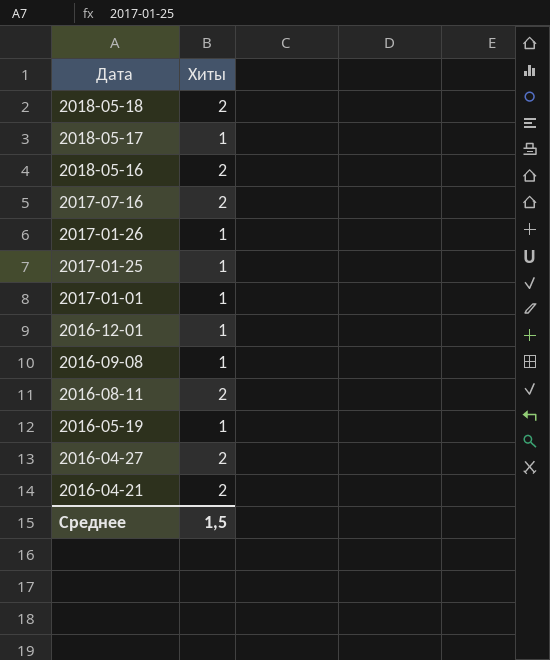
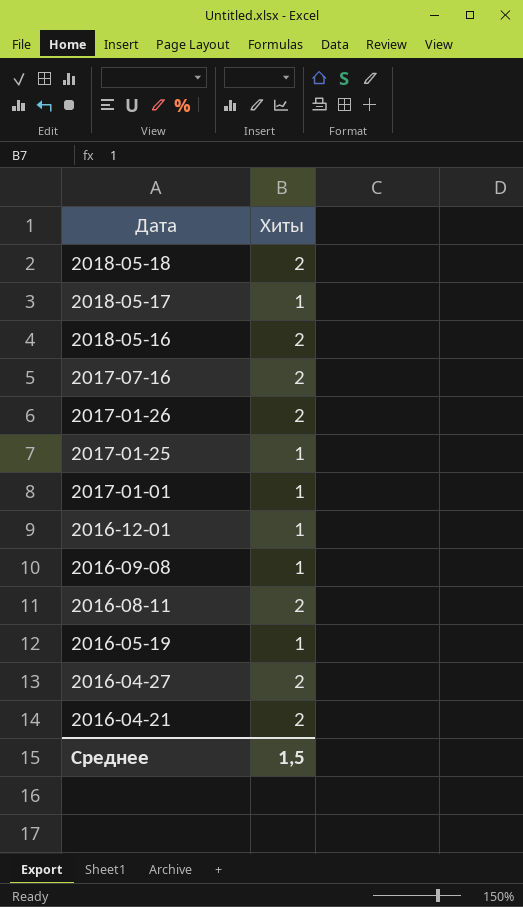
2017-01-26 | Хиты: 1 -> 2

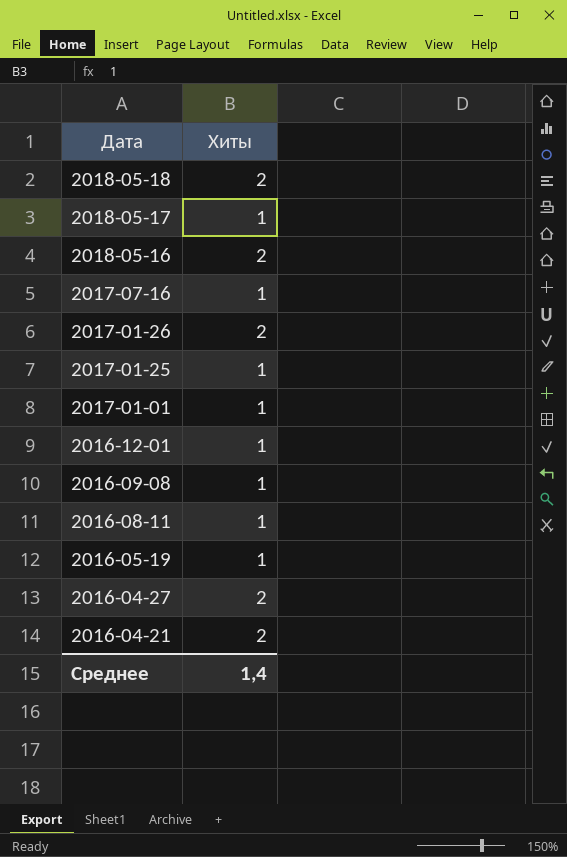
2017-07-16 | Хиты: 2 -> 1
2016-08-11 | Хиты: 2 -> 1
Среднее | Хиты: 1,5 -> 1,4

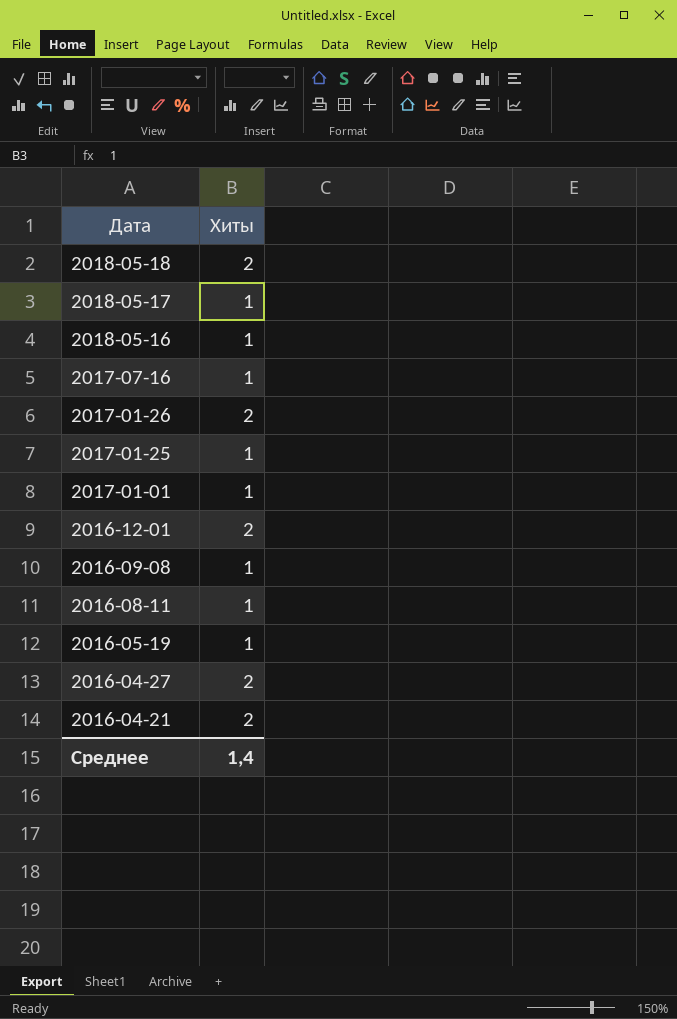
2018-05-16 | Хиты: 2 -> 1
2016-12-01 | Хиты: 1 -> 2

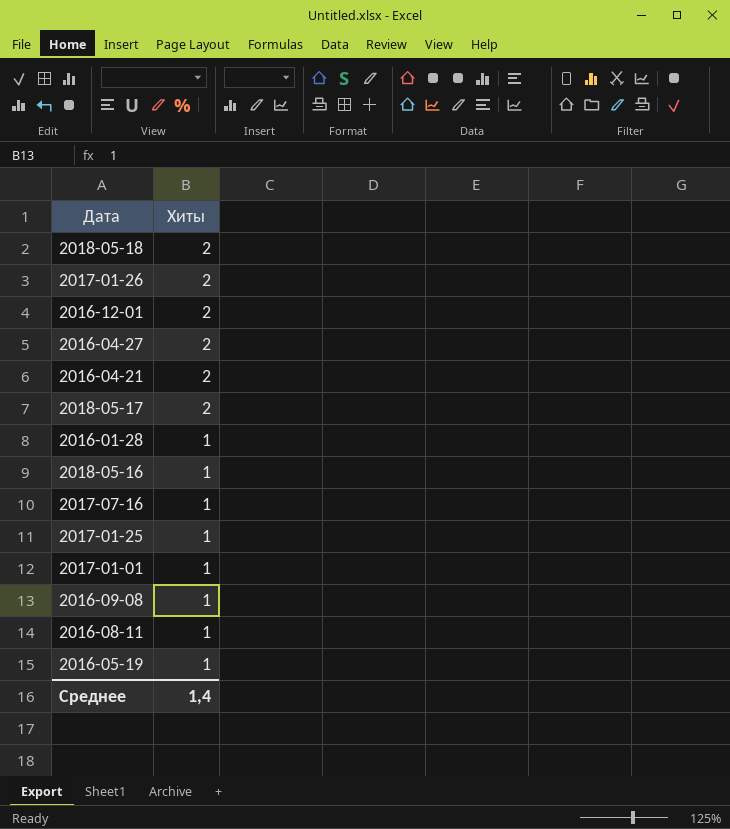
row order: Дата descending -> Хиты descending
2018-05-17 | Хиты: 1 -> 2
row 2016-01-28: none -> 1

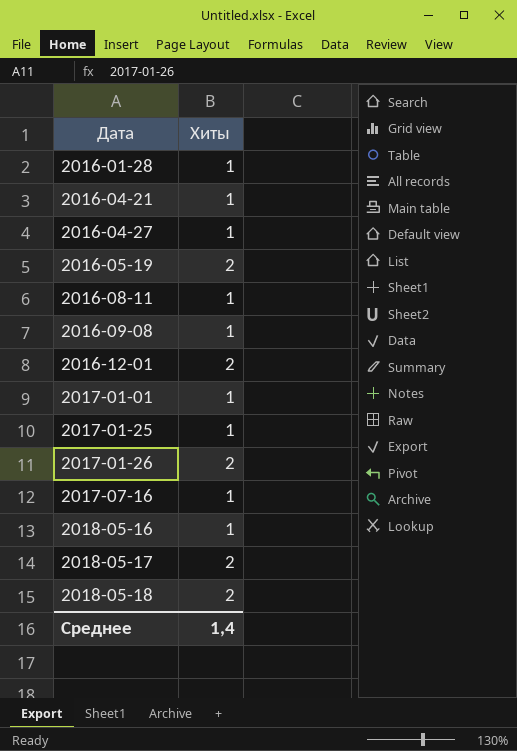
row order: Хиты descending -> Дата ascending
2016-04-21 | Хиты: 2 -> 1
2016-04-27 | Хиты: 2 -> 1
2016-05-19 | Хиты: 1 -> 2

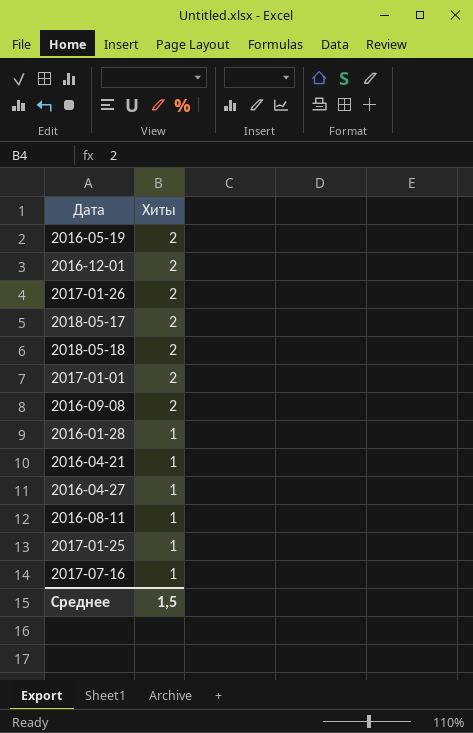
row order: Дата ascending -> Хиты descending
row 2018-05-16: 1 -> none
2017-01-01 | Хиты: 1 -> 2
2016-09-08 | Хиты: 1 -> 2
Среднее | Хиты: 1,4 -> 1,5

